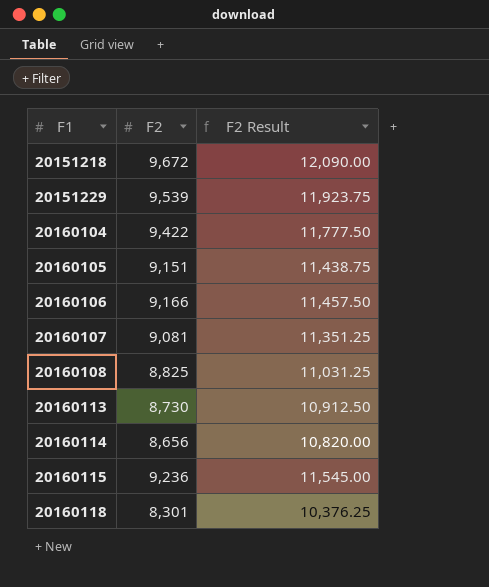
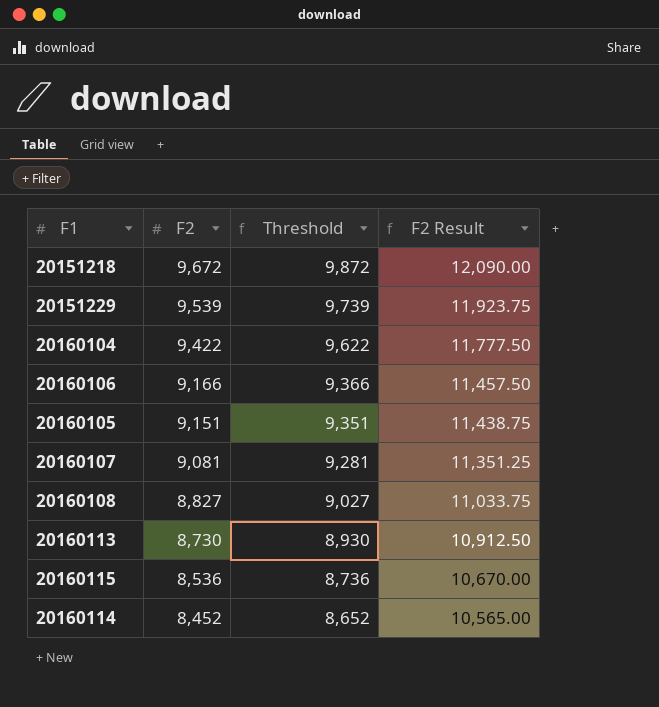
row order: F1 ascending -> F2 descending
column Threshold | formula: none -> [F2] + 200
row 20160118: 8,301 | 10,376.25 -> none
20160108 | F2: 8,825 -> 8,827
20160108 | F2 Result: 11,031.25 -> 11,033.75
20160115 | F2: 9,236 -> 8,536
20160115 | F2 Result: 11,545.00 -> 10,670.00
20160114 | F2: 8,656 -> 8,452
20160114 | F2 Result: 10,820.00 -> 10,565.00

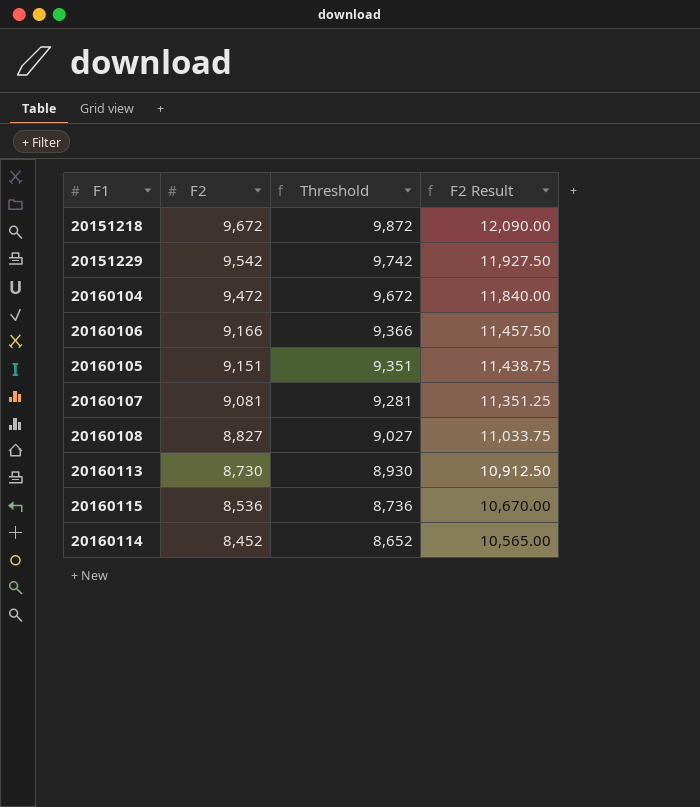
20151229 | F2: 9,539 -> 9,542
20151229 | Threshold: 9,739 -> 9,742
20151229 | F2 Result: 11,923.75 -> 11,927.50
20160104 | F2: 9,422 -> 9,472
20160104 | Threshold: 9,622 -> 9,672
20160104 | F2 Result: 11,777.50 -> 11,840.00

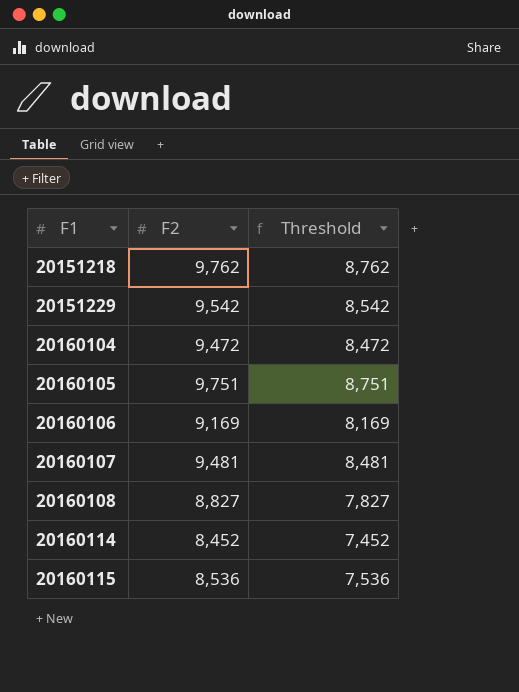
row order: F2 descending -> F1 ascending
column F2 Result | formula: [F2] * 1.25 -> none
column Threshold | formula: [F2] + 200 -> [F2] - 1000
row 20160113: 8,730 | 8,930 | 10,912.50 -> none
20151218 | F2: 9,672 -> 9,762
20160105 | F2: 9,151 -> 9,751
20160106 | F2: 9,166 -> 9,169
20160107 | F2: 9,081 -> 9,481

